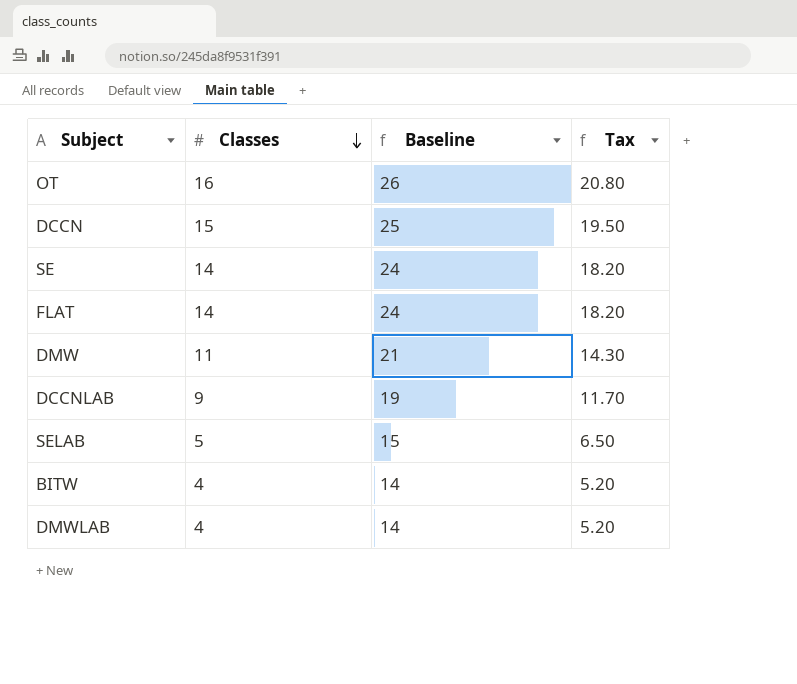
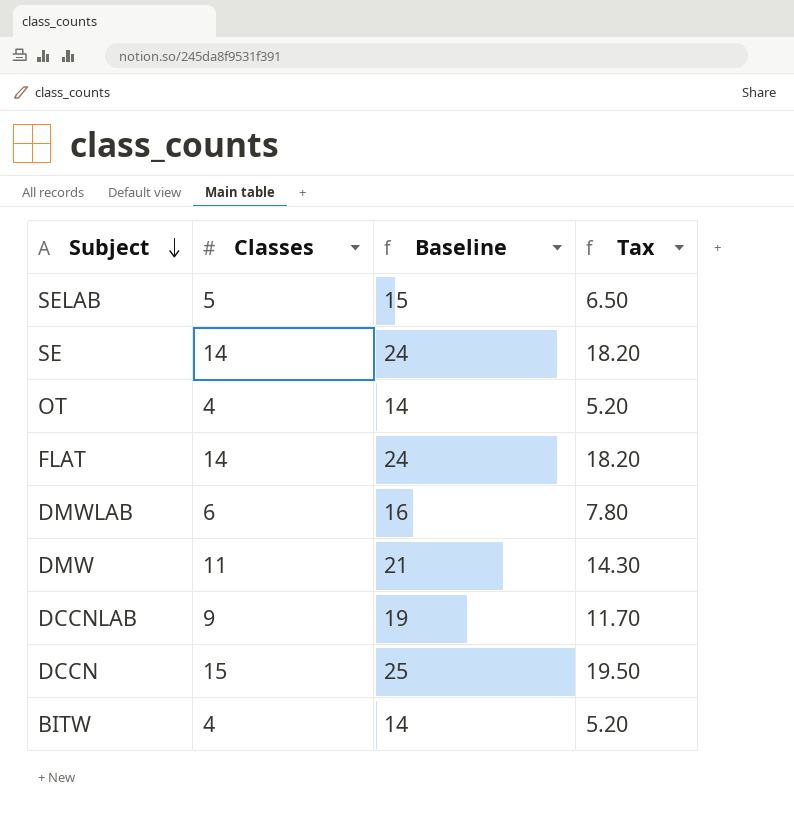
row order: Classes descending -> Subject descending
OT | Classes: 16 -> 4
OT | Baseline: 26 -> 14
OT | Tax: 20.80 -> 5.20
DMWLAB | Classes: 4 -> 6
DMWLAB | Baseline: 14 -> 16
DMWLAB | Tax: 5.20 -> 7.80

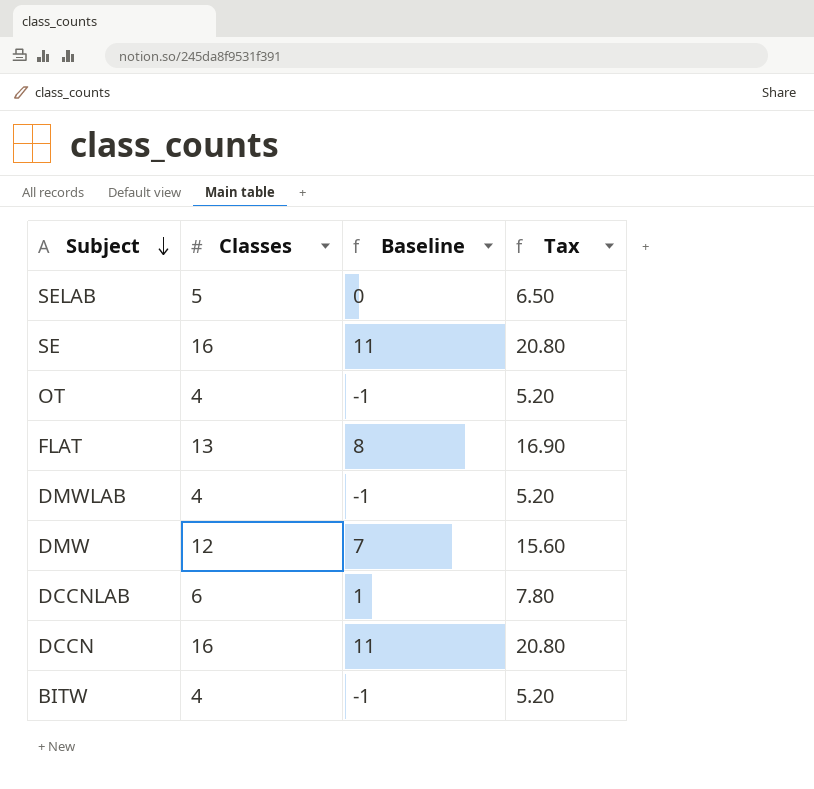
column Baseline | formula: [Classes] + 10 -> [Classes] - 5
SE | Classes: 14 -> 16
SE | Tax: 18.20 -> 20.80
FLAT | Classes: 14 -> 13
FLAT | Tax: 18.20 -> 16.90
DMWLAB | Classes: 6 -> 4
DMWLAB | Tax: 7.80 -> 5.20
DMW | Classes: 11 -> 12
DMW | Tax: 14.30 -> 15.60
DCCNLAB | Classes: 9 -> 6
DCCNLAB | Tax: 11.70 -> 7.80
DCCN | Classes: 15 -> 16
DCCN | Tax: 19.50 -> 20.80

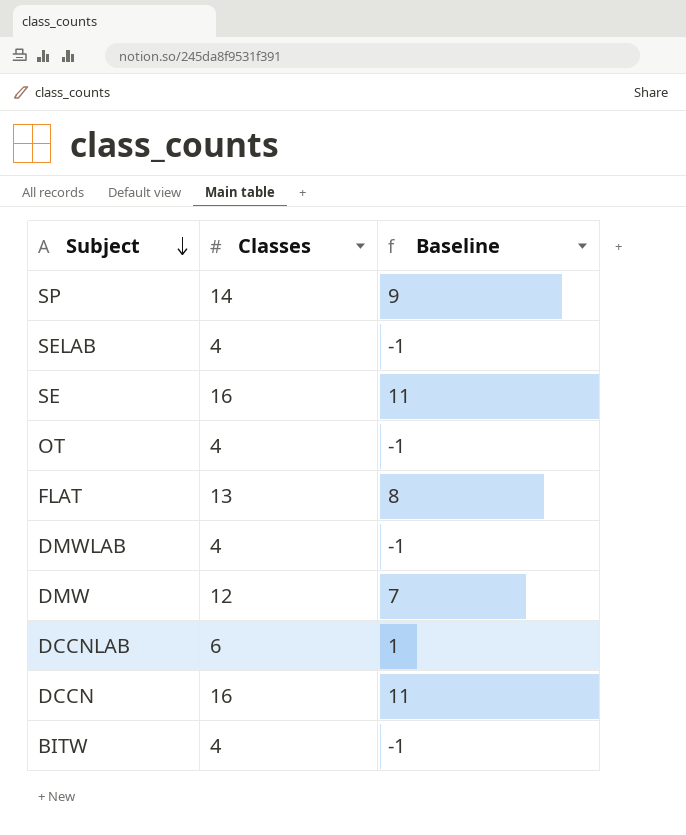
column Tax | formula: [Classes] * 1.3 -> none
row SP: none -> 14 | 9
SELAB | Classes: 5 -> 4
SELAB | Baseline: 0 -> -1

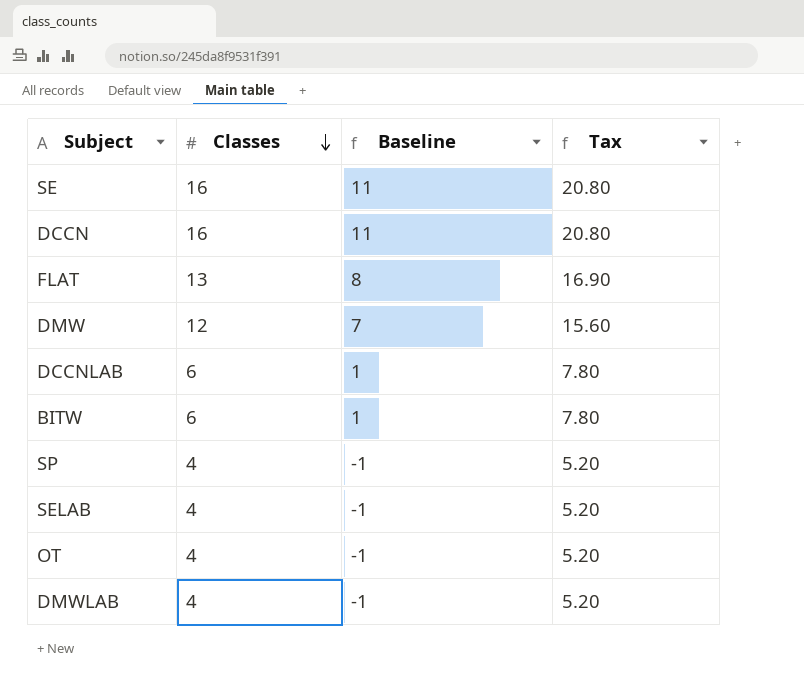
row order: Subject descending -> Classes descending
column Tax | formula: none -> [Classes] * 1.3
BITW | Classes: 4 -> 6
BITW | Baseline: -1 -> 1
SP | Classes: 14 -> 4
SP | Baseline: 9 -> -1

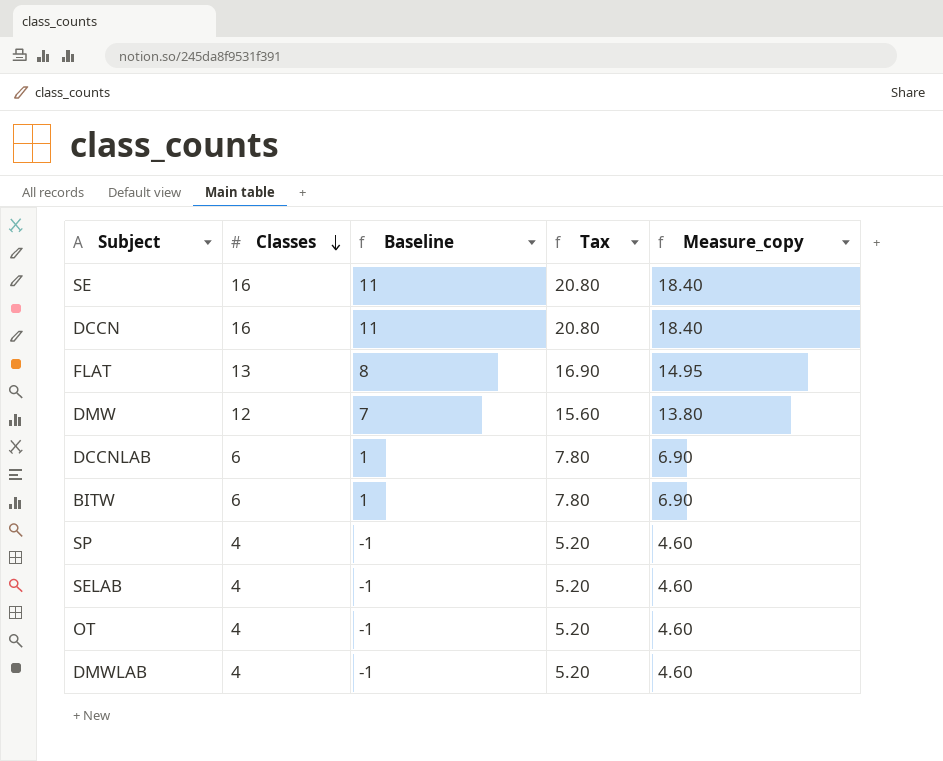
column Measure_copy | formula: none -> [Classes] * 1.15

